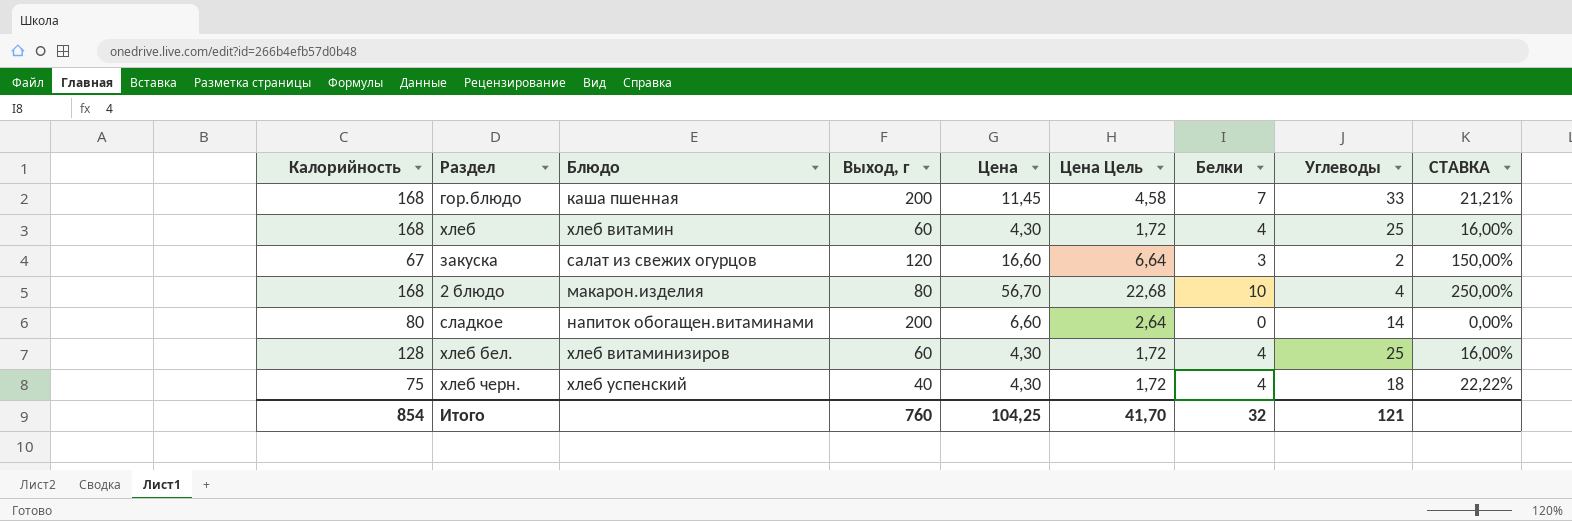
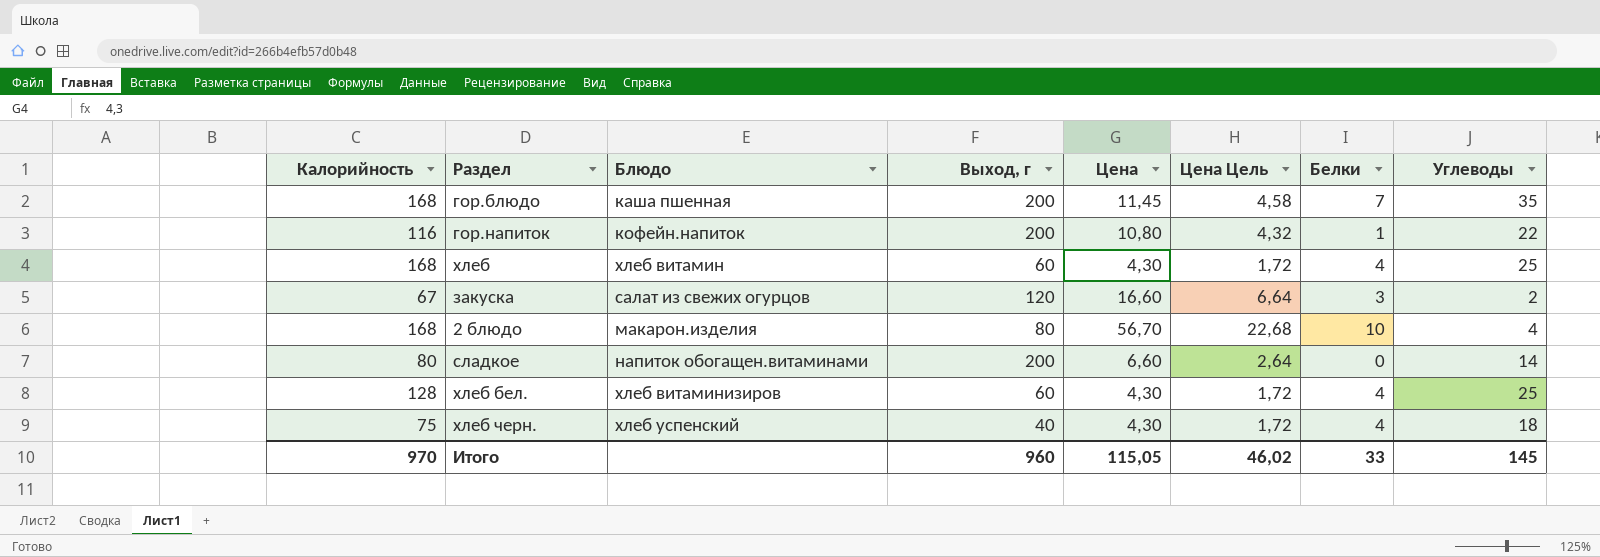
column СТАВКА | formula: [Белки] / [Углеводы] -> none
гор.блюдо | Углеводы: 33 -> 35
row гор.напиток: none -> 116 | кофейн.напиток | 200 | 10,80 | 4,32 | 1 | 22
Итого | Калорийность: 854 -> 970
Итого | Выход, г: 760 -> 960
Итого | Цена: 104,25 -> 115,05
Итого | Цена Цель: 41,70 -> 46,02
Итого | Белки: 32 -> 33
Итого | Углеводы: 121 -> 145

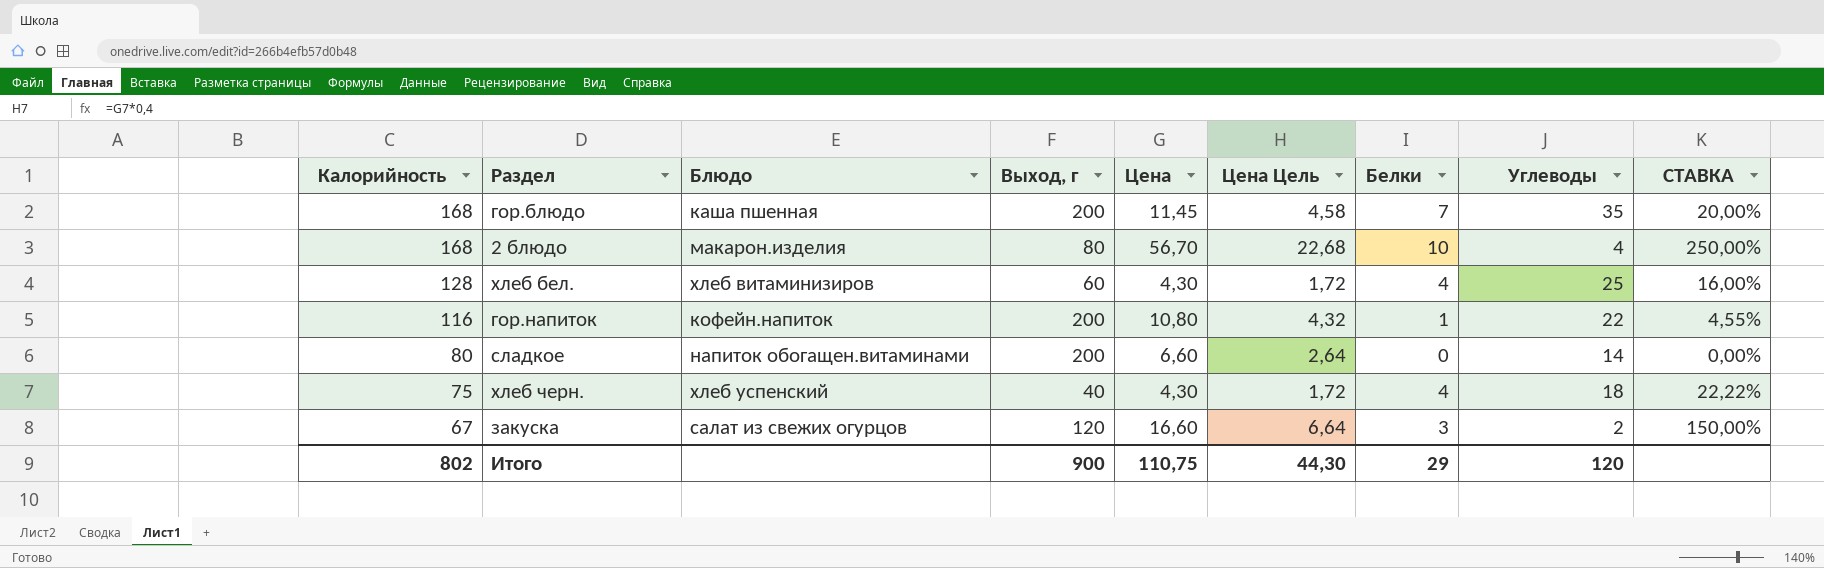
row order: none -> Калорийность descending
column СТАВКА | formula: none -> [Белки] / [Углеводы]
row хлеб: 168 | хлеб витамин | 60 | 4,30 | 1,72 | 4 | 25 -> none
Итого | Калорийность: 970 -> 802
Итого | Выход, г: 960 -> 900
Итого | Цена: 115,05 -> 110,75
Итого | Цена Цель: 46,02 -> 44,30
Итого | Белки: 33 -> 29
Итого | Углеводы: 145 -> 120

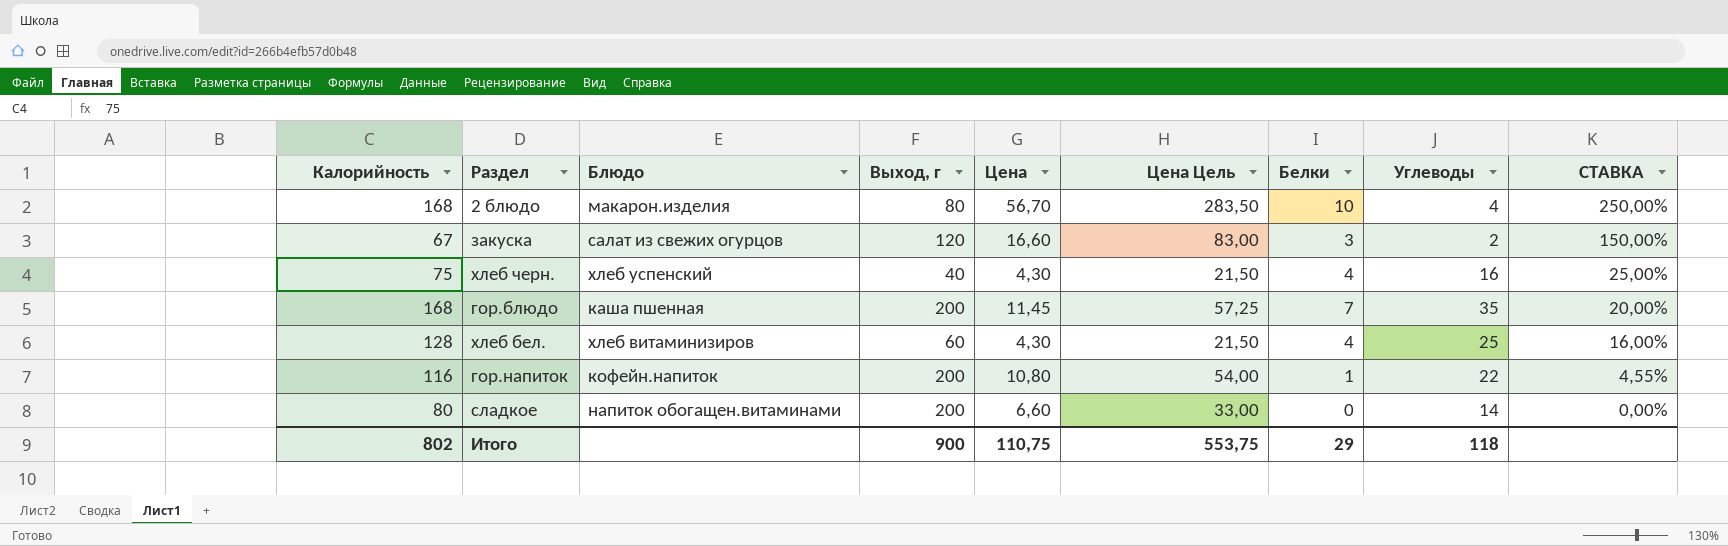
row order: Калорийность descending -> СТАВКА descending
column Цена Цель | formula: [Цена] * 0,4 -> [Цена] * 5
хлеб черн. | Углеводы: 18 -> 16
хлеб черн. | СТАВКА: 22,22% -> 25,00%
Итого | Цена Цель: 44,30 -> 553,75
Итого | Углеводы: 120 -> 118

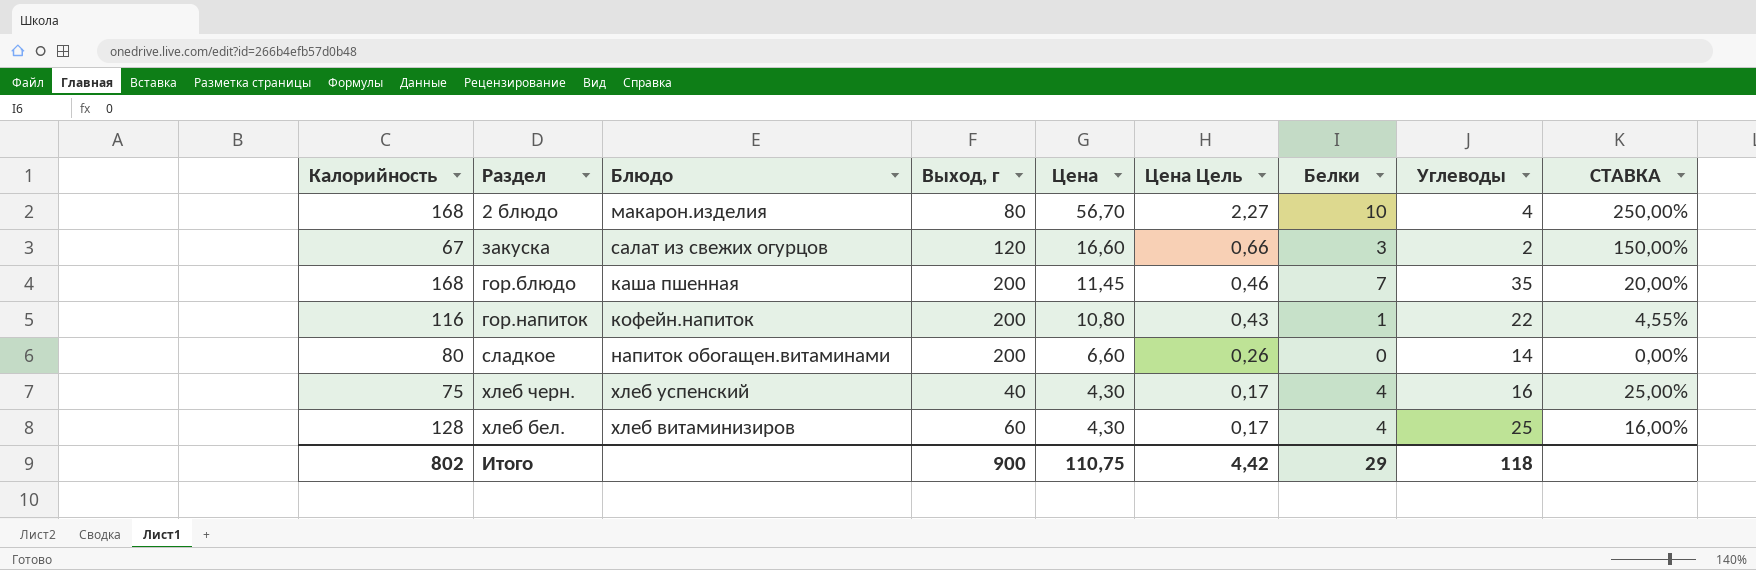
row order: СТАВКА descending -> Цена descending
column Цена Цель | formula: [Цена] * 5 -> [Цена] * 0,04
Итого | Цена Цель: 553,75 -> 4,42

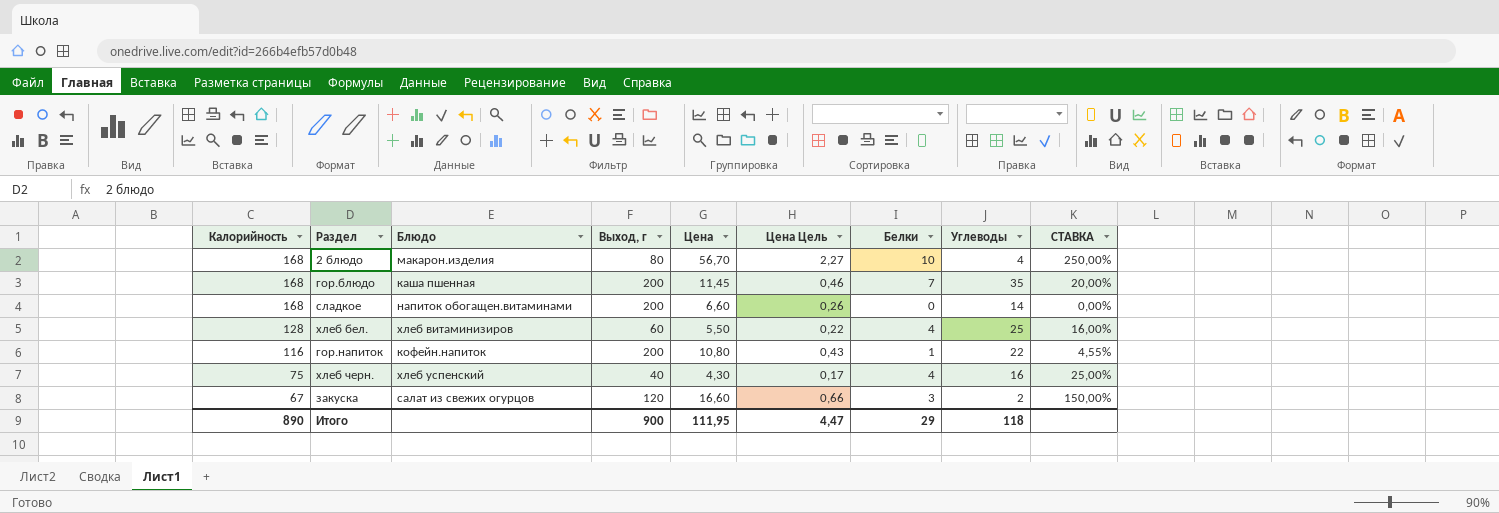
row order: Цена descending -> Калорийность descending
сладкое | Калорийность: 80 -> 168
хлеб бел. | Цена: 4,30 -> 5,50
хлеб бел. | Цена Цель: 0,17 -> 0,22
Итого | Калорийность: 802 -> 890
Итого | Цена: 110,75 -> 111,95
Итого | Цена Цель: 4,42 -> 4,47

